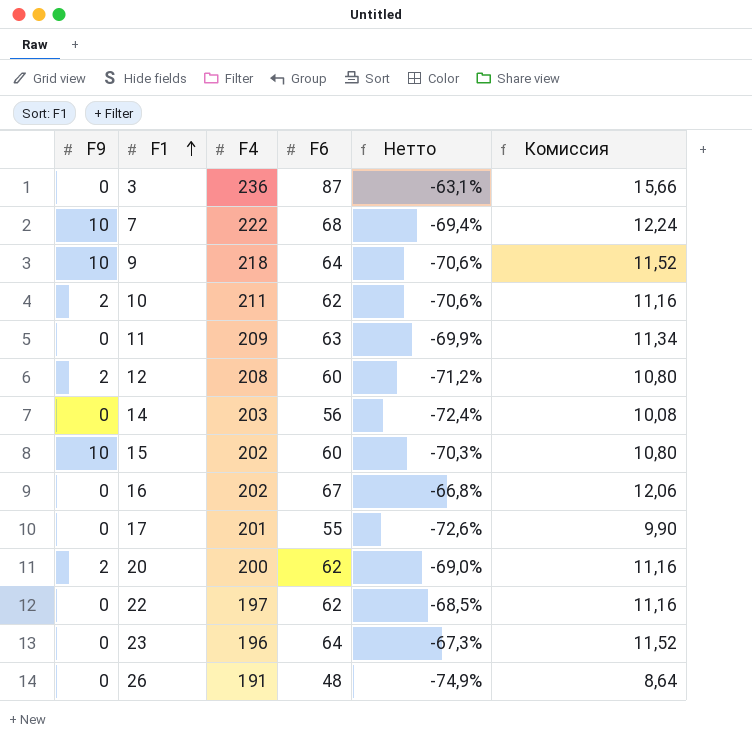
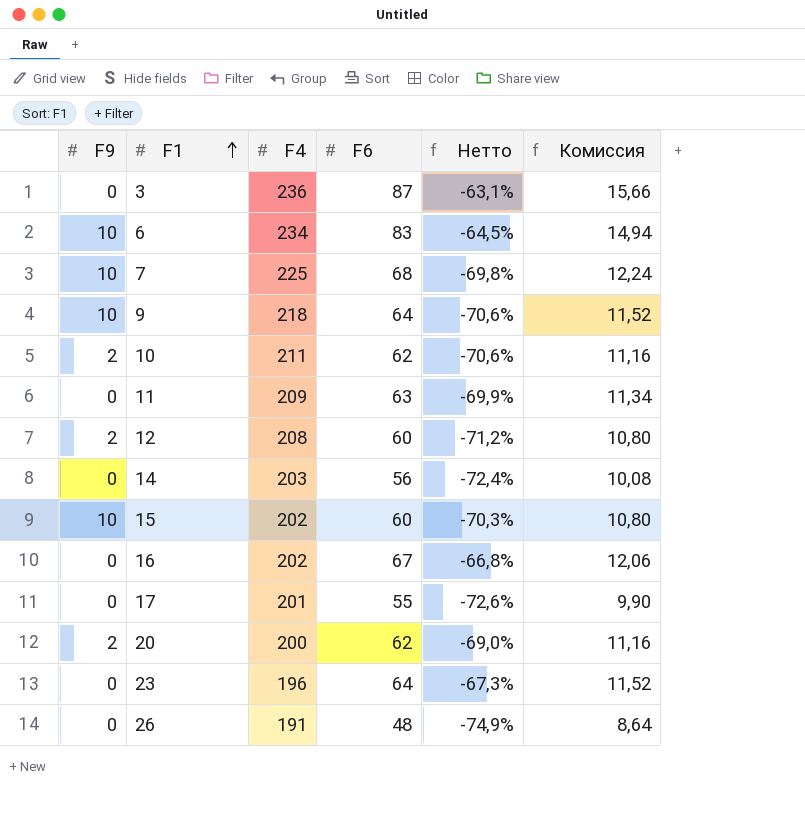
row 22: 0 | 197 | 62 | -68,5% | 11,16 -> none
row 6: none -> 10 | 234 | 83 | -64,5% | 14,94
7 | F4: 222 -> 225
7 | Нетто: -69,4% -> -69,8%

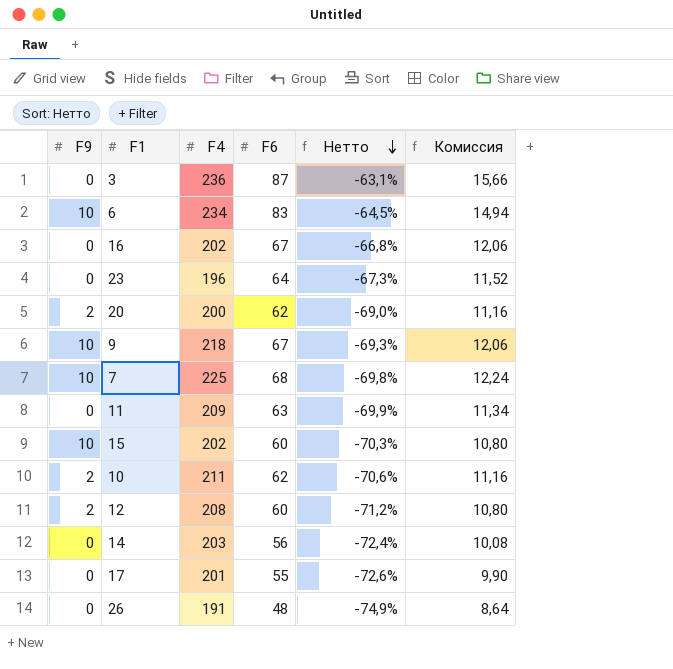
row order: F1 ascending -> Нетто descending
9 | F6: 64 -> 67
9 | Нетто: -70,6% -> -69,3%
9 | Комиссия: 11,52 -> 12,06

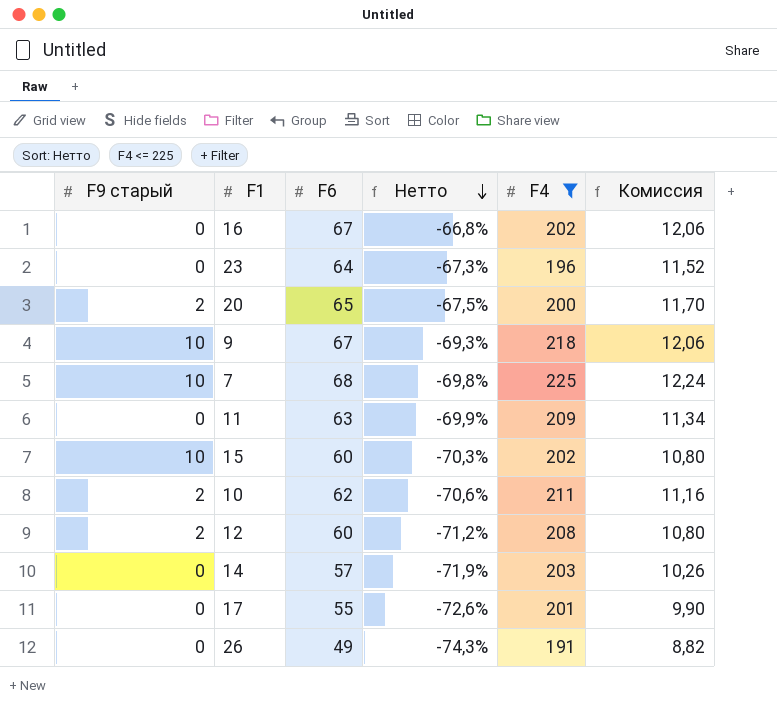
filter: none -> F4 <= 225
column name: F9 -> F9 старый
column F4 | position: 3 -> 5
20 | F6: 62 -> 65
20 | Нетто: -69,0% -> -67,5%
20 | Комиссия: 11,16 -> 11,70
14 | F6: 56 -> 57
14 | Нетто: -72,4% -> -71,9%
14 | Комиссия: 10,08 -> 10,26
26 | F6: 48 -> 49
26 | Нетто: -74,9% -> -74,3%
26 | Комиссия: 8,64 -> 8,82

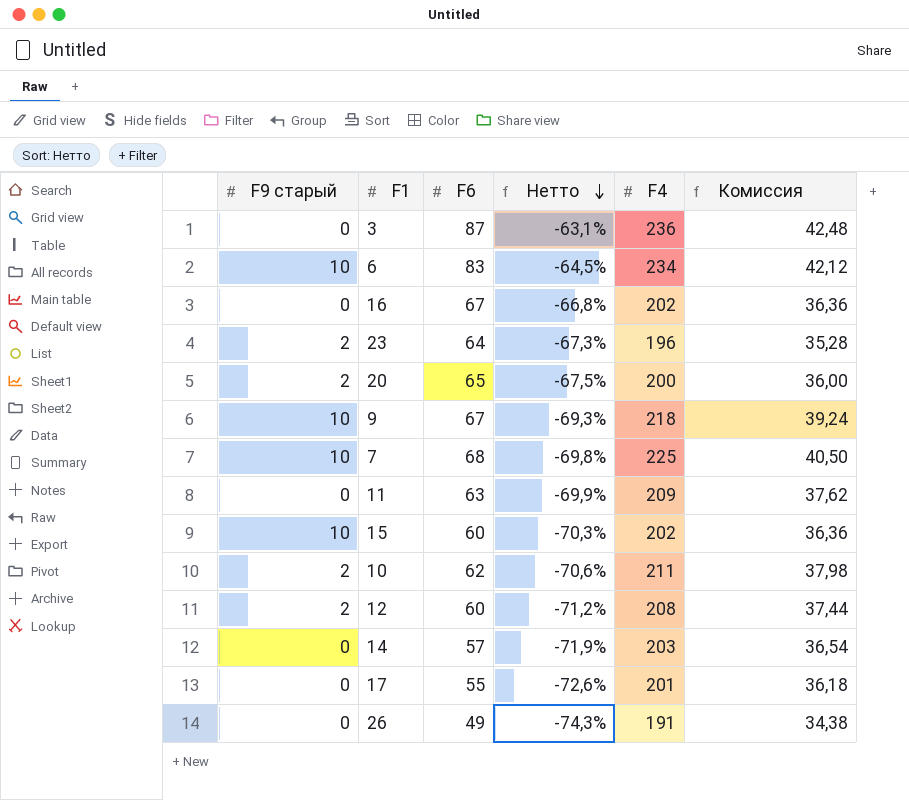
filter: F4 <= 225 -> none
column Комиссия | formula: [F6] * 0,18 -> [F4] * 0,18
23 | F9 старый: 0 -> 2

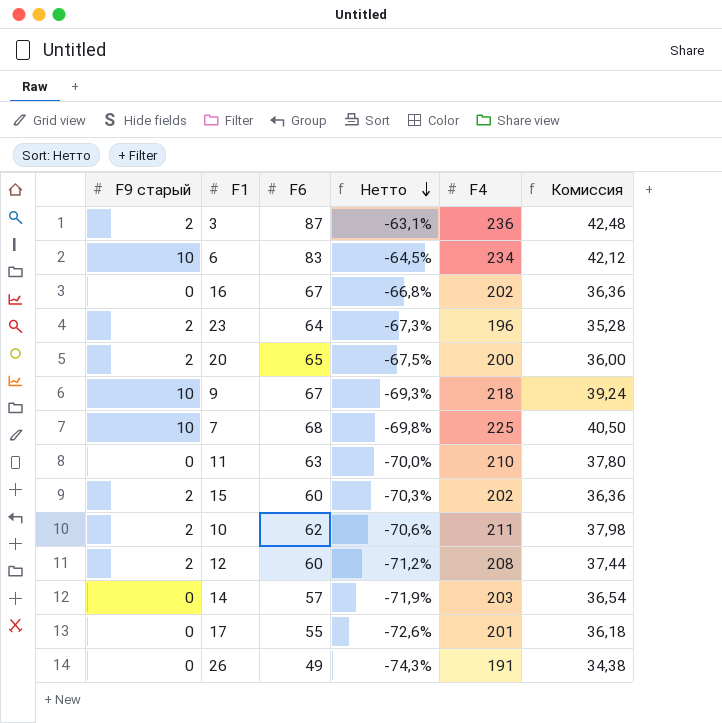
3 | F9 старый: 0 -> 2
11 | Нетто: -69,9% -> -70,0%
11 | F4: 209 -> 210
11 | Комиссия: 37,62 -> 37,80
15 | F9 старый: 10 -> 2

